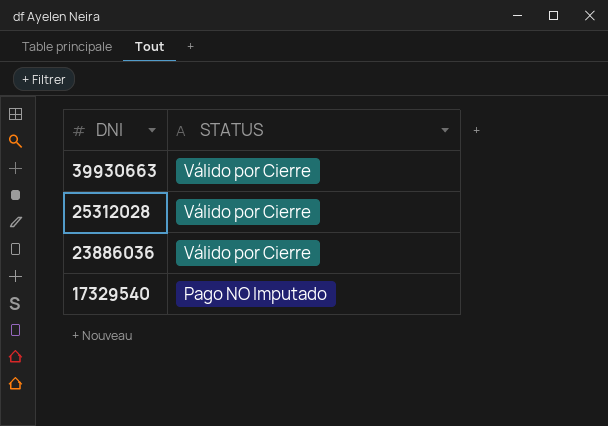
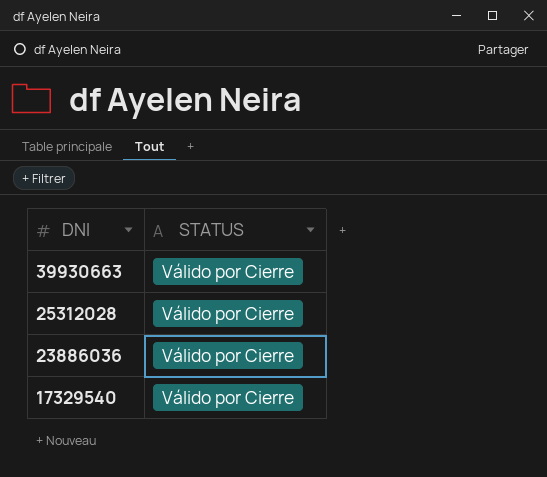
17329540 | STATUS: Pago NO Imputado -> Válido por Cierre

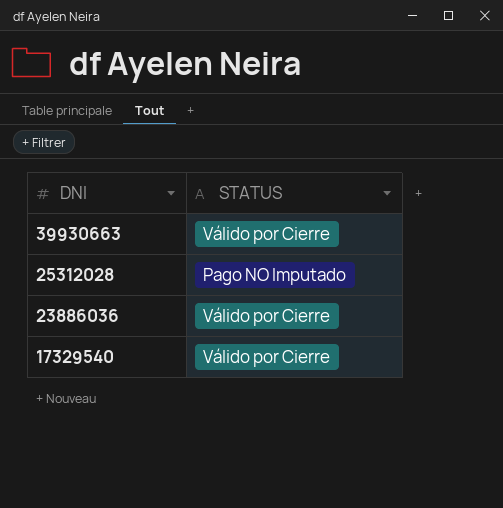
25312028 | STATUS: Válido por Cierre -> Pago NO Imputado

